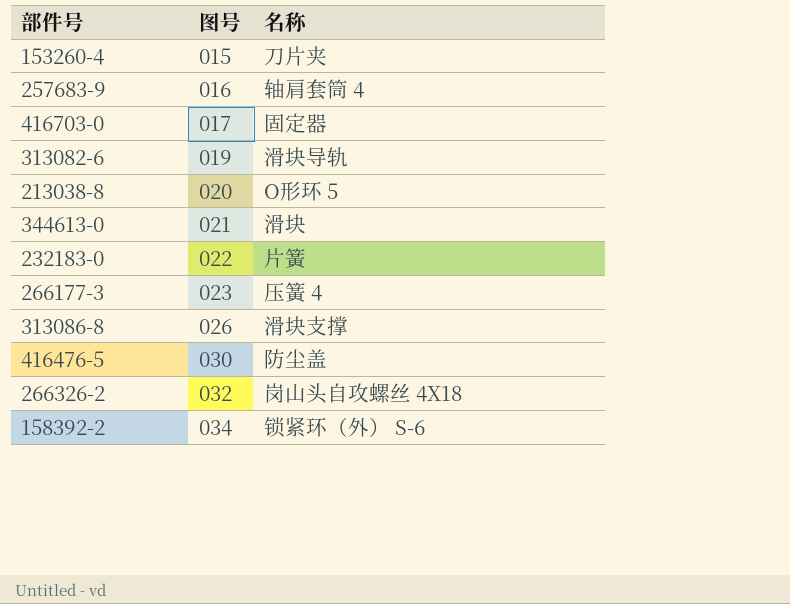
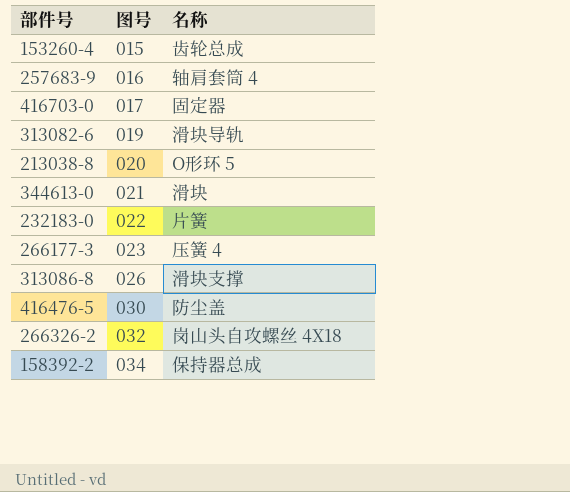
153260-4 | 名称: 刀片夹 -> 齿轮总成
158392-2 | 名称: 锁紧环（外） S-6 -> 保持器总成

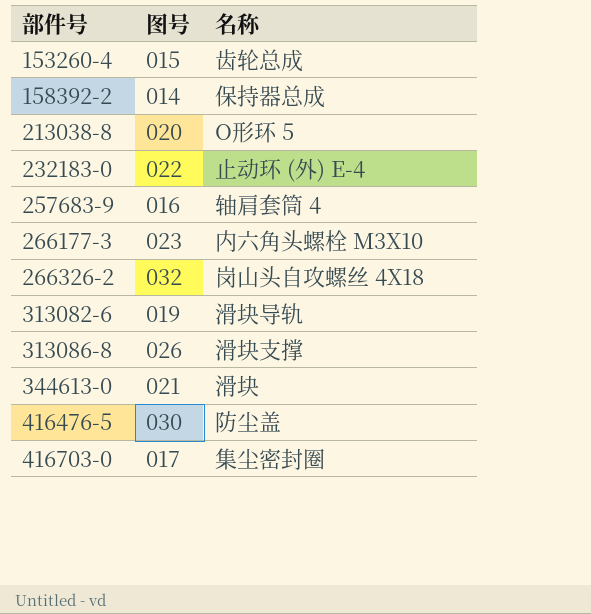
row order: 图号 ascending -> 部件号 ascending
158392-2 | 图号: 034 -> 014
232183-0 | 名称: 片簧 -> 止动环 (外) E-4
266177-3 | 名称: 压簧 4 -> 内六角头螺栓 M3X10
416703-0 | 名称: 固定器 -> 集尘密封圈

